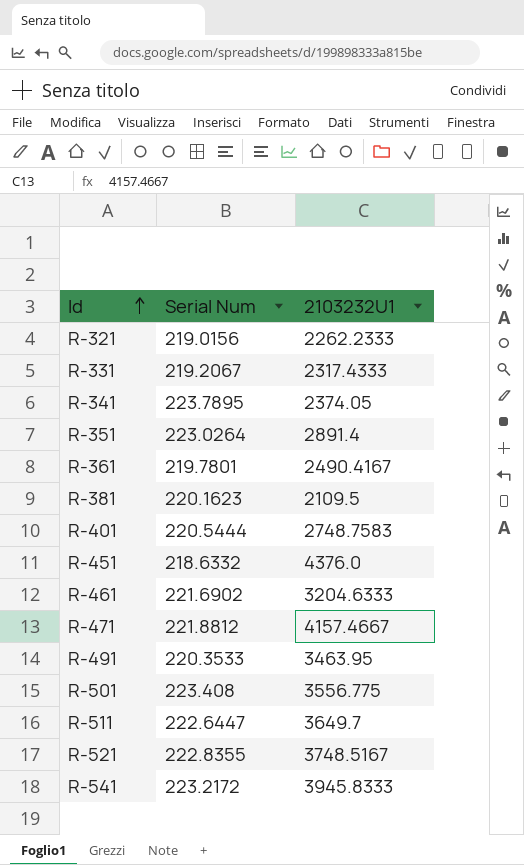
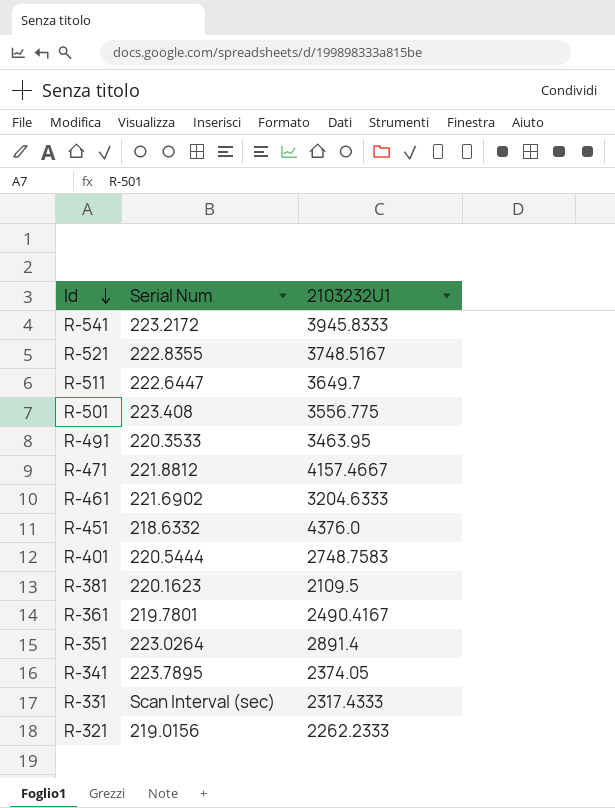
row order: Id ascending -> Id descending
R-331 | Serial Num: 219.2067 -> Scan Interval (sec)

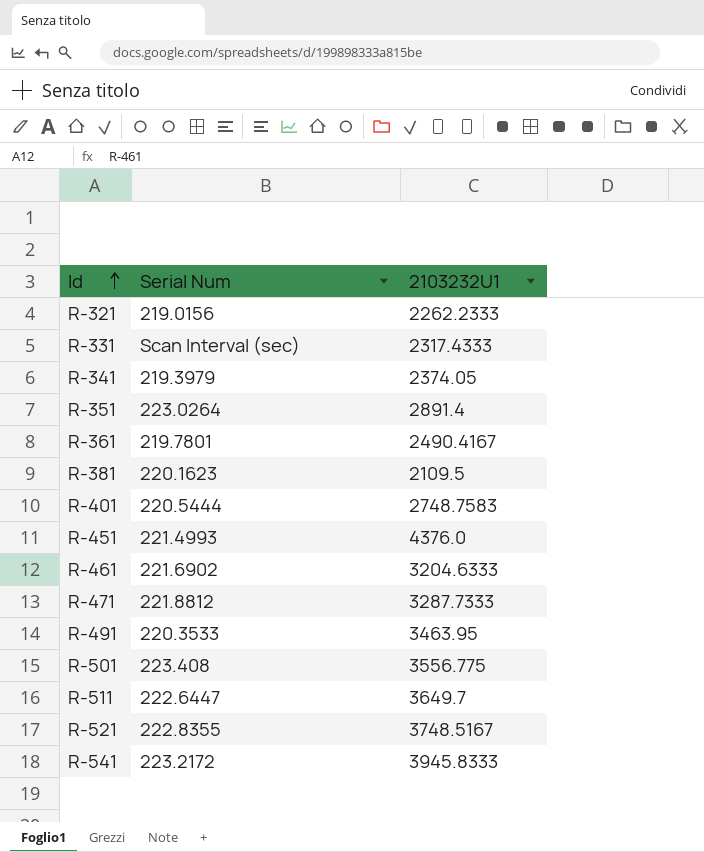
row order: Id descending -> Id ascending
R-341 | Serial Num: 223.7895 -> 219.3979
R-451 | Serial Num: 218.6332 -> 221.4993
R-471 | 2103232U1: 4157.4667 -> 3287.7333

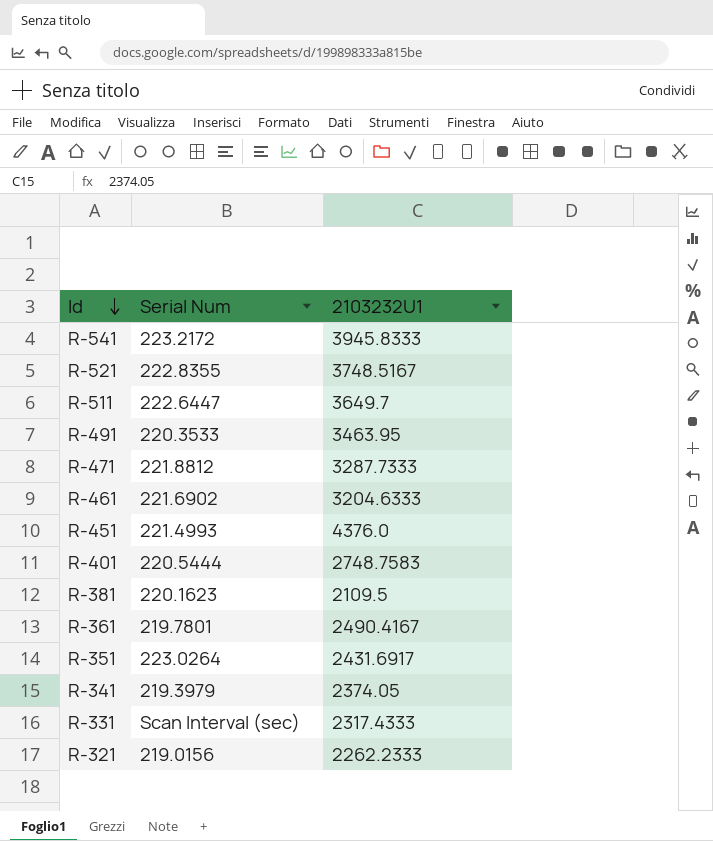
row order: Id ascending -> Id descending
row R-501: 223.408 | 3556.775 -> none
R-351 | 2103232U1: 2891.4 -> 2431.6917

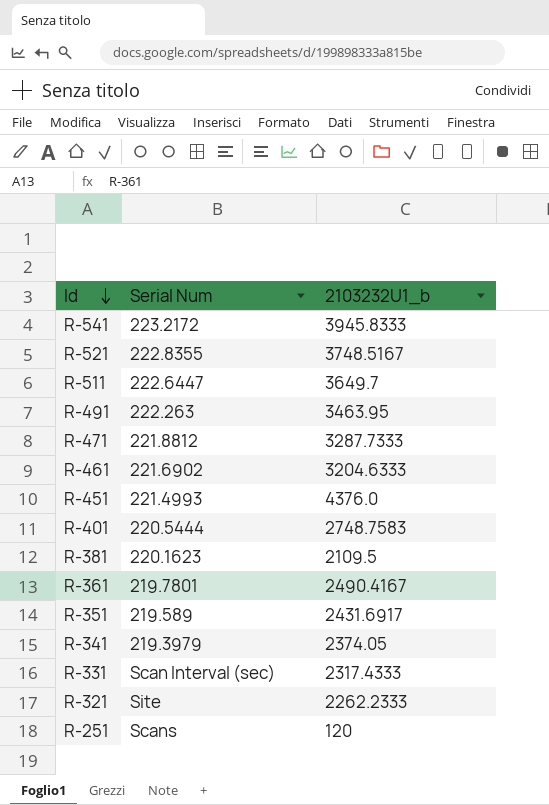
column name: 2103232U1 -> 2103232U1_b
R-491 | Serial Num: 220.3533 -> 222.263
R-351 | Serial Num: 223.0264 -> 219.589
R-321 | Serial Num: 219.0156 -> Site
row R-251: none -> Scans | 120

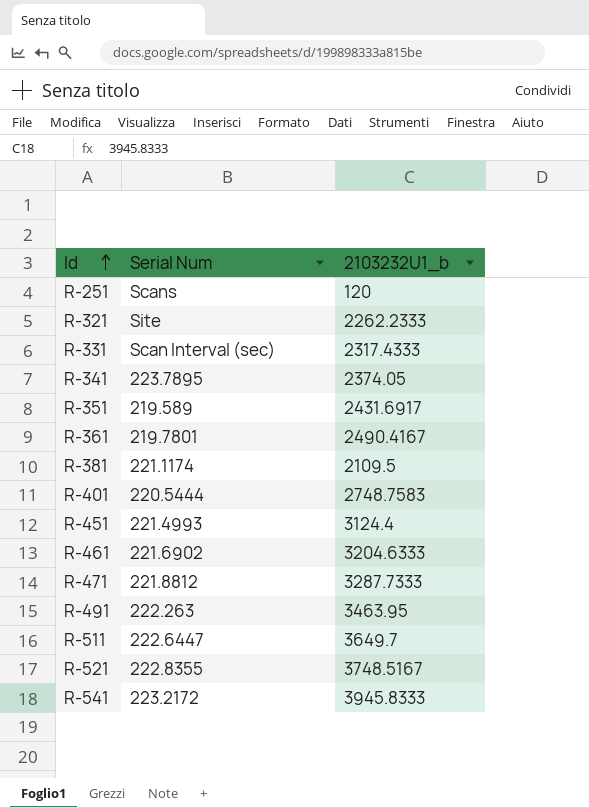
row order: Id descending -> Id ascending
R-341 | Serial Num: 219.3979 -> 223.7895
R-381 | Serial Num: 220.1623 -> 221.1174
R-451 | 2103232U1_b: 4376.0 -> 3124.4

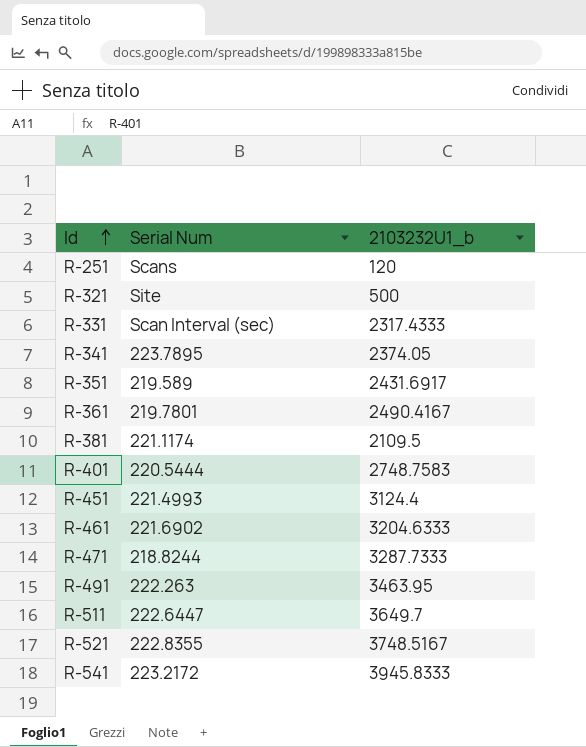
R-321 | 2103232U1_b: 2262.2333 -> 500
R-471 | Serial Num: 221.8812 -> 218.8244

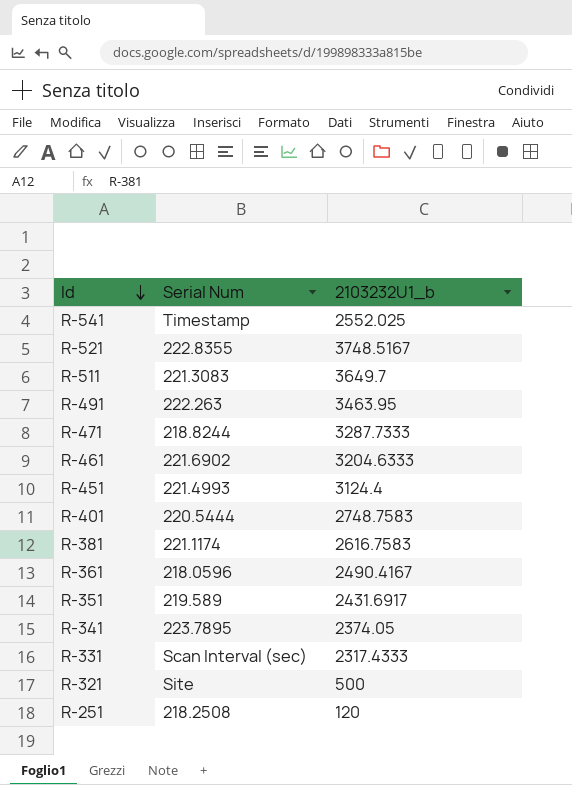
row order: Id ascending -> Id descending
R-541 | Serial Num: 223.2172 -> Timestamp
R-541 | 2103232U1_b: 3945.8333 -> 2552.025
R-511 | Serial Num: 222.6447 -> 221.3083
R-381 | 2103232U1_b: 2109.5 -> 2616.7583
R-361 | Serial Num: 219.7801 -> 218.0596
R-251 | Serial Num: Scans -> 218.2508

